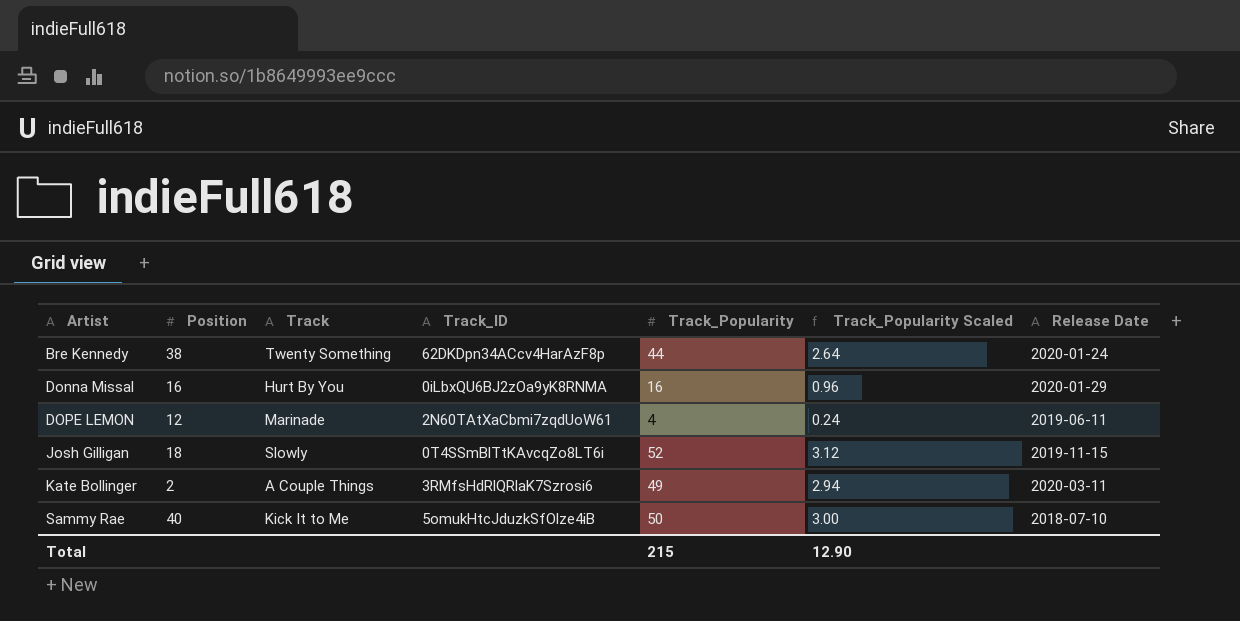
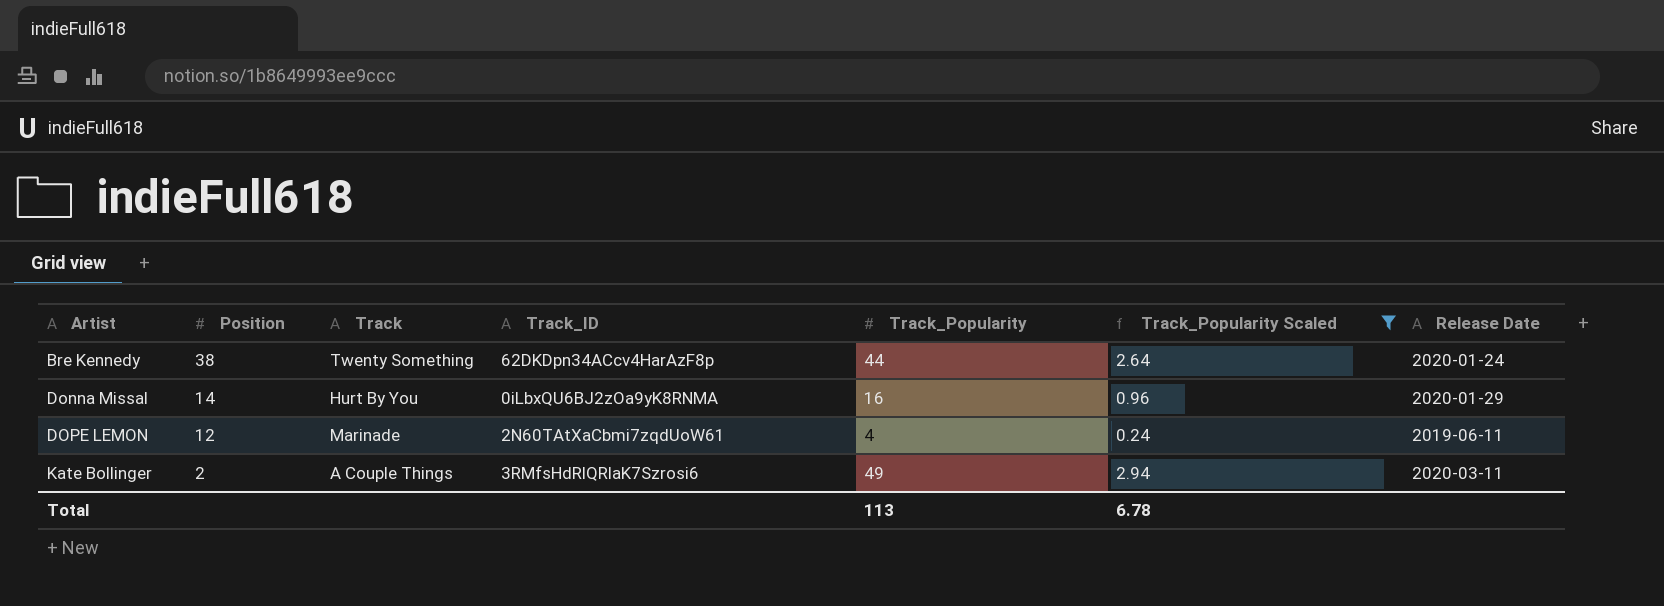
filter: none -> Track_Popularity Scaled <= 2.94
Donna Missal | Position: 16 -> 14
Total | Track_Popularity: 215 -> 113
Total | Track_Popularity Scaled: 12.90 -> 6.78

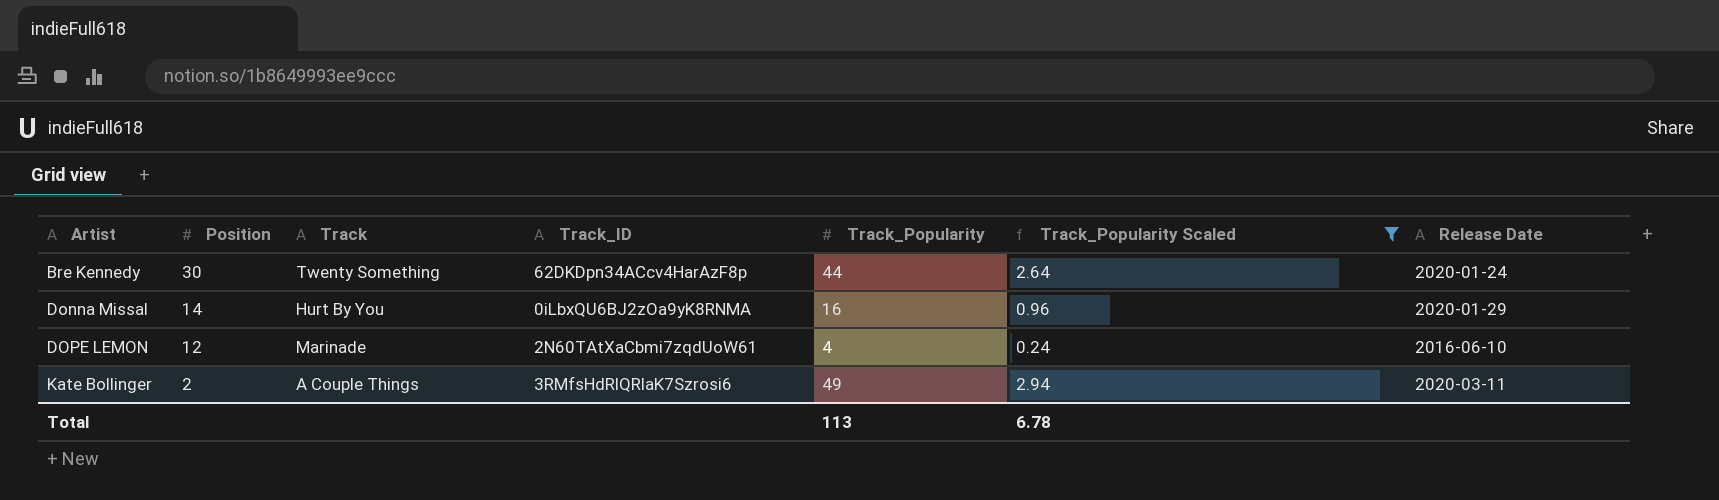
Bre Kennedy | Position: 38 -> 30
DOPE LEMON | Release Date: 2019-06-11 -> 2016-06-10

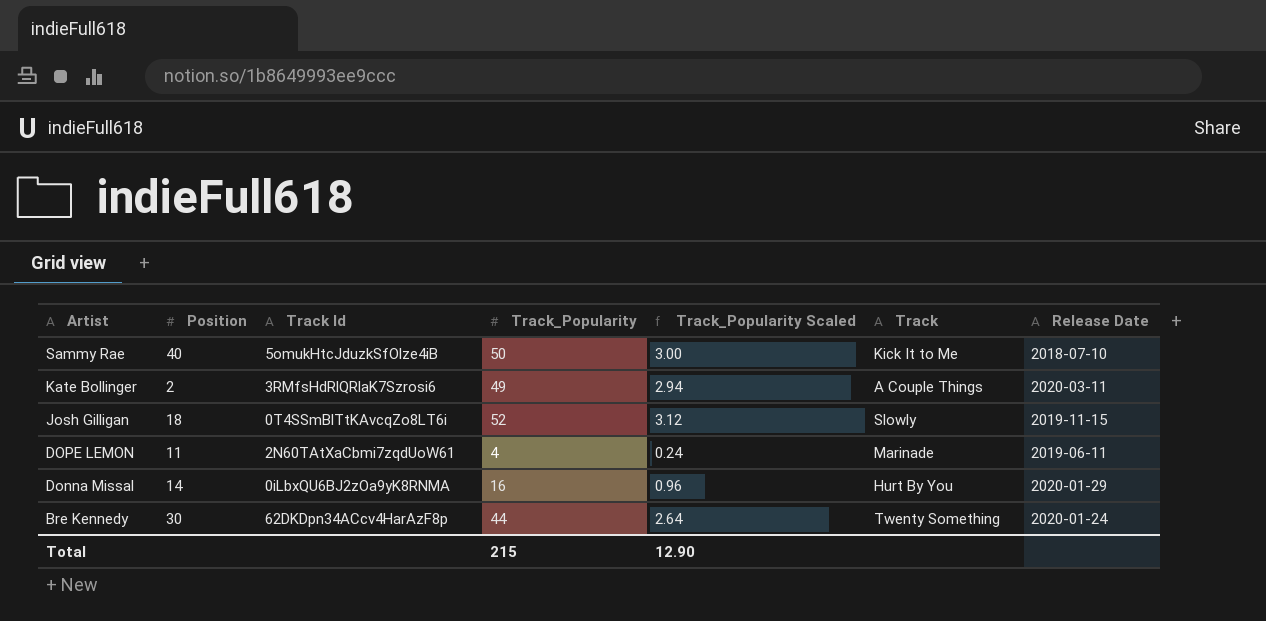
filter: Track_Popularity Scaled <= 2.94 -> none
row order: Artist ascending -> Artist descending
column name: Track_ID -> Track Id
column Track | position: 3 -> 6
DOPE LEMON | Position: 12 -> 11
DOPE LEMON | Release Date: 2016-06-10 -> 2019-06-11
Total | Track_Popularity: 113 -> 215
Total | Track_Popularity Scaled: 6.78 -> 12.90

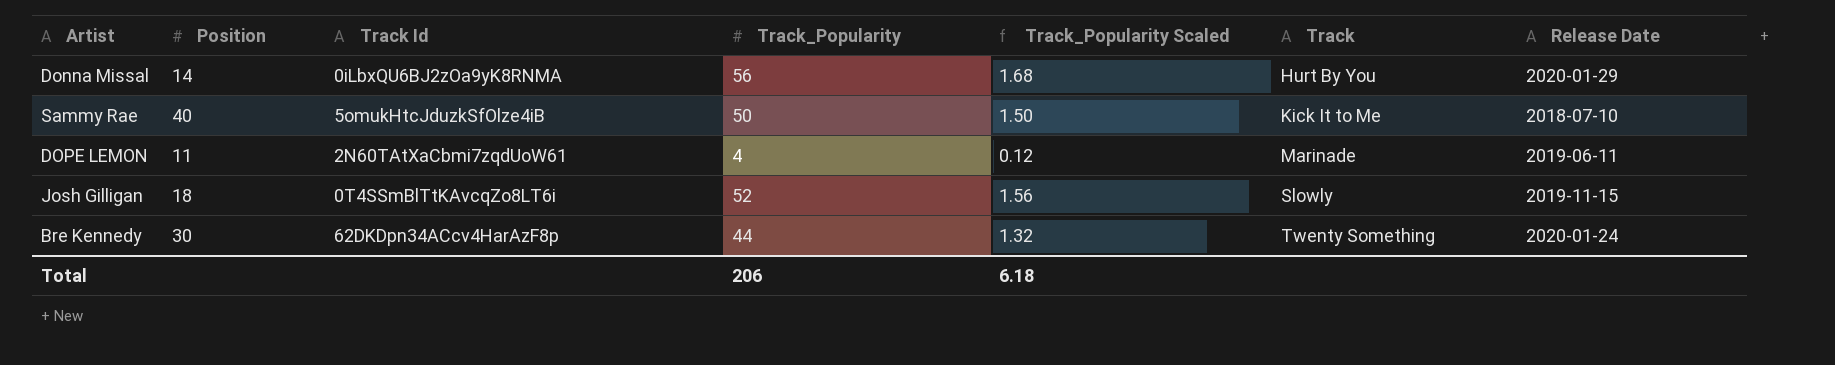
row order: Artist descending -> Track ascending
column Track_Popularity Scaled | formula: [Track_Popularity] * 0.06 -> [Track_Popularity] * 0.03
row Kate Bollinger: 2 | 3RMfsHdRlQRlaK7Szrosi6 | 49 | 2.94 | A Couple Things | 2020-03-11 -> none
Donna Missal | Track_Popularity: 16 -> 56
Total | Track_Popularity: 215 -> 206
Total | Track_Popularity Scaled: 12.90 -> 6.18

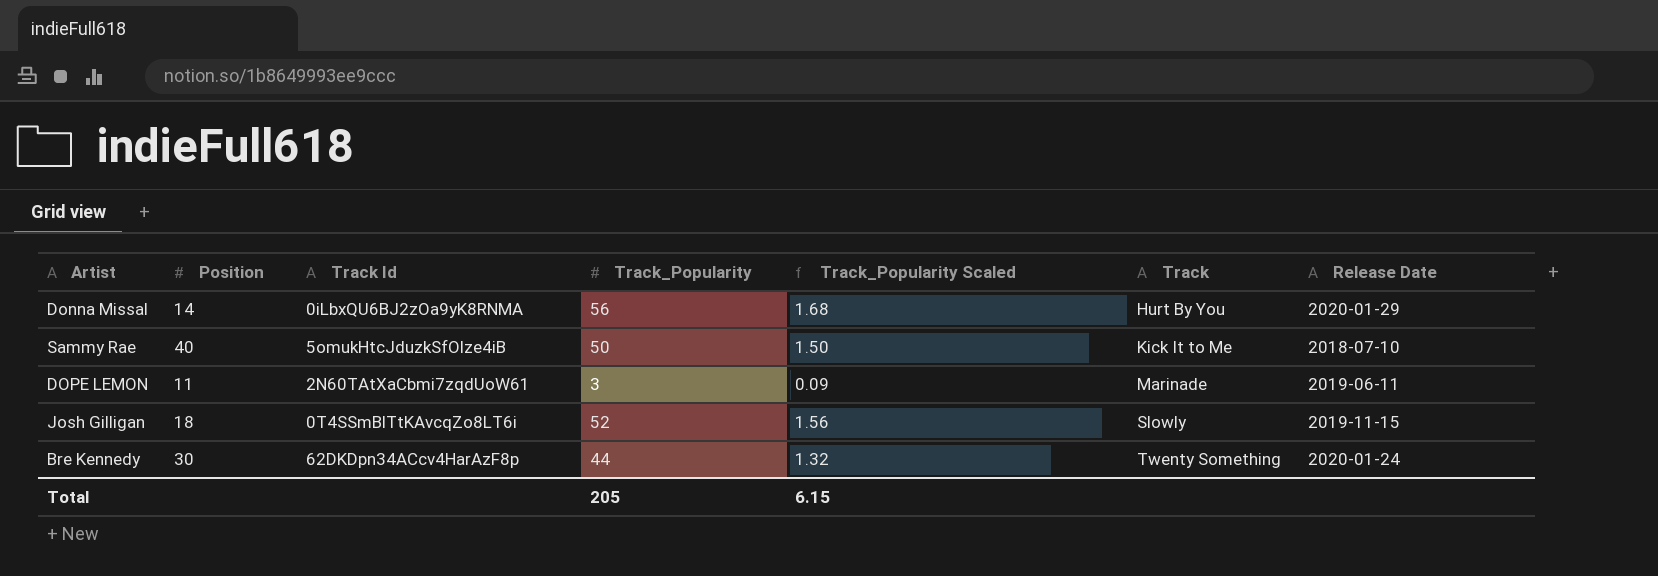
DOPE LEMON | Track_Popularity: 4 -> 3
DOPE LEMON | Track_Popularity Scaled: 0.12 -> 0.09
Total | Track_Popularity: 206 -> 205
Total | Track_Popularity Scaled: 6.18 -> 6.15

